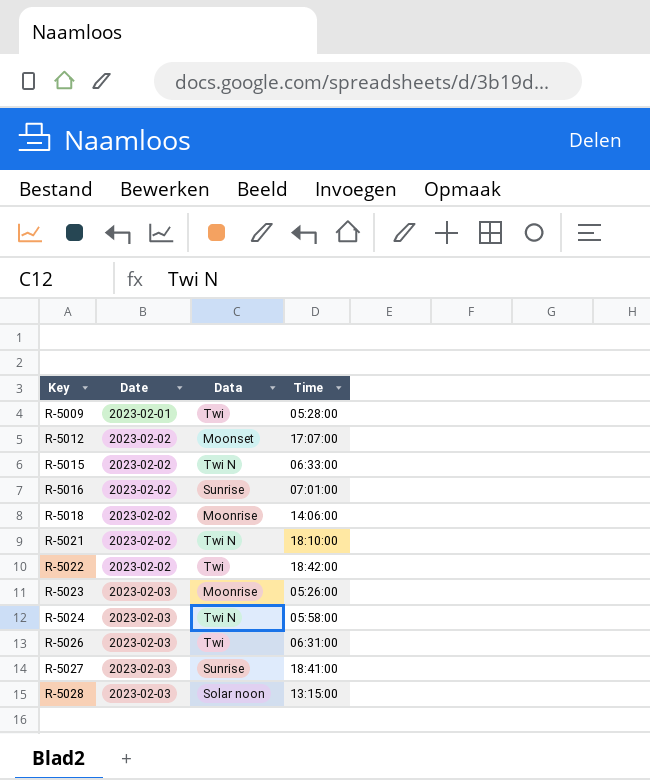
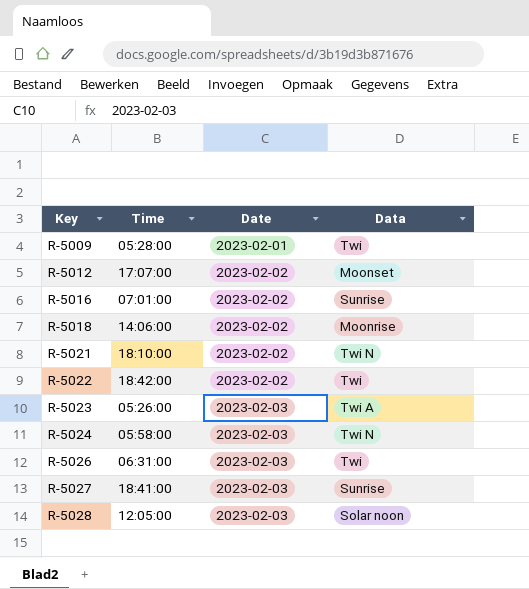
column Time | position: 4 -> 2
row R-5015: 2023-02-02 | Twi N | 06:33:00 -> none
R-5023 | Data: Moonrise -> Twi A
R-5028 | Time: 13:15:00 -> 12:05:00

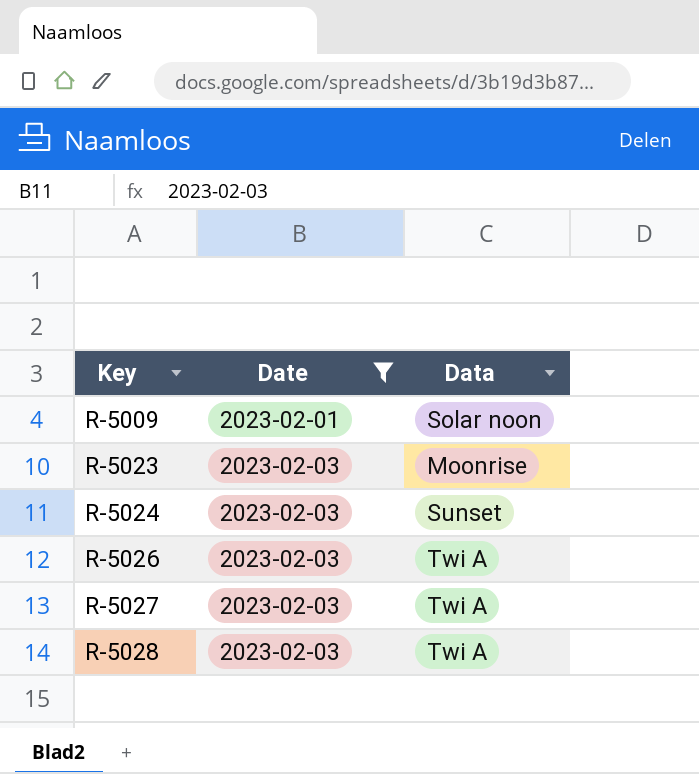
filter: none -> Date != 2023-02-02
column Time | position: 2 -> none
R-5009 | Data: Twi -> Solar noon
R-5023 | Data: Twi A -> Moonrise
R-5024 | Data: Twi N -> Sunset
R-5026 | Data: Twi -> Twi A
R-5027 | Data: Sunrise -> Twi A
R-5028 | Data: Solar noon -> Twi A

